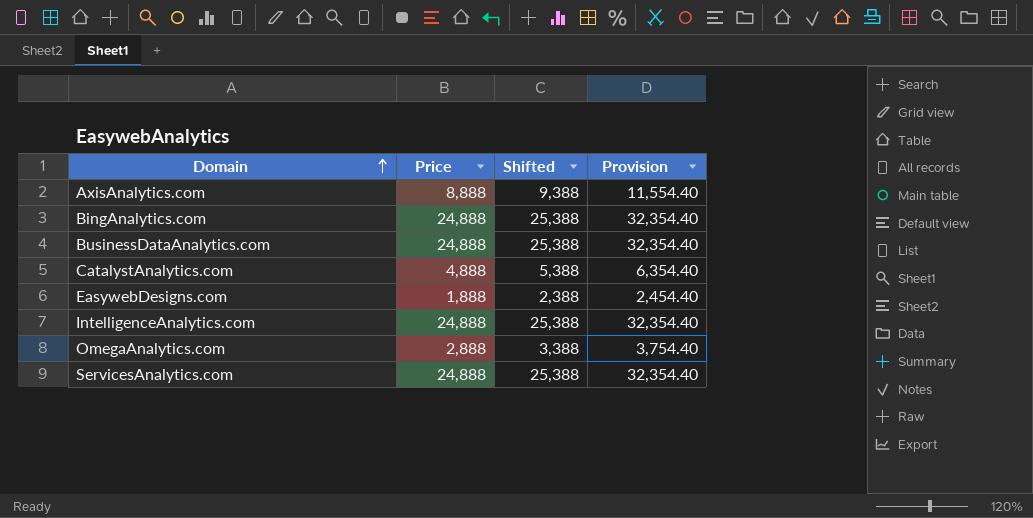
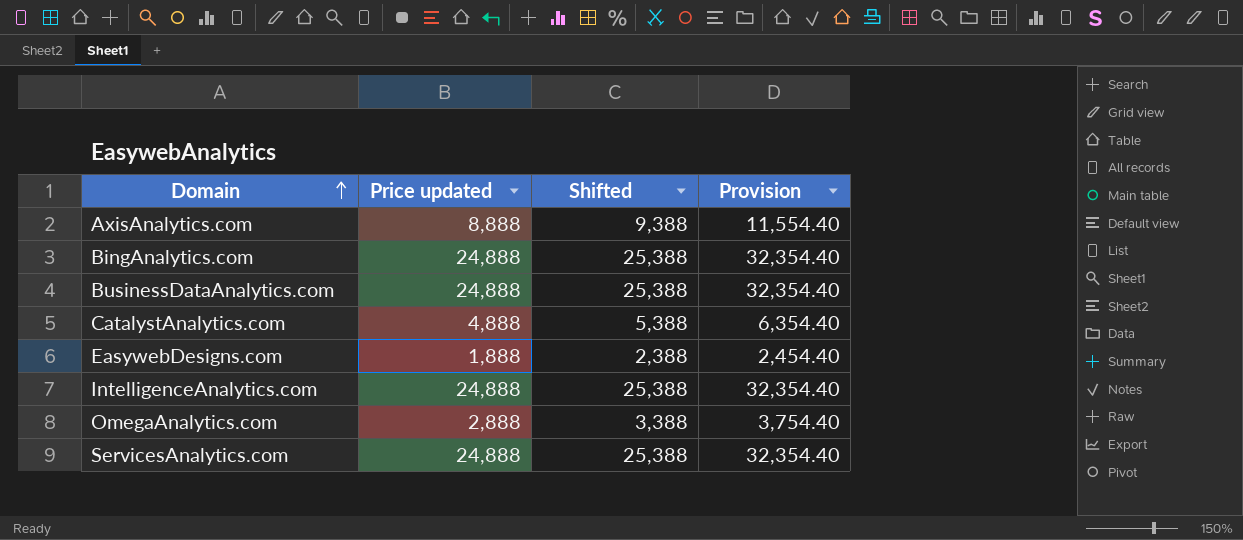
column name: Price -> Price updated

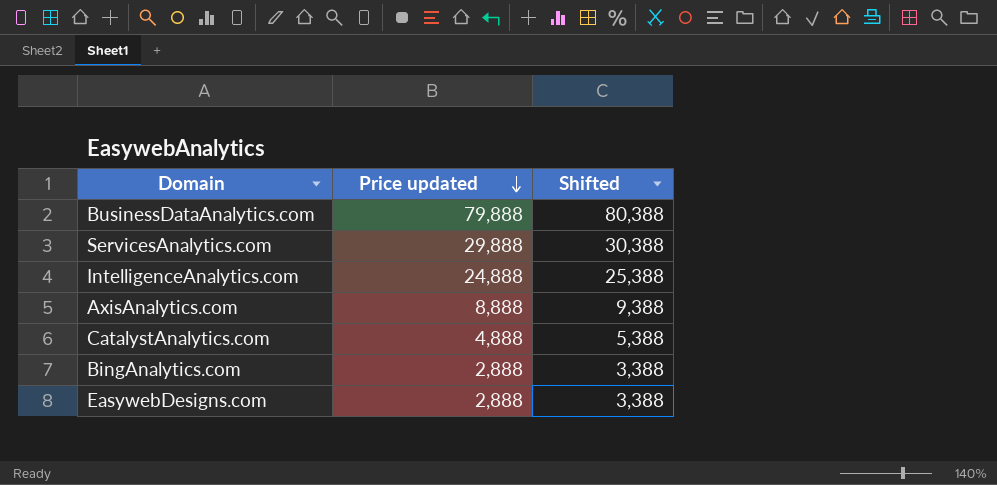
row order: Domain ascending -> Price updated descending
column Provision | formula: [Price updated] * 1.3 -> none
row OmegaAnalytics.com: 2,888 | 3,388 | 3,754.40 -> none
BusinessDataAnalytics.com | Price updated: 24,888 -> 79,888
BusinessDataAnalytics.com | Shifted: 25,388 -> 80,388
ServicesAnalytics.com | Price updated: 24,888 -> 29,888
ServicesAnalytics.com | Shifted: 25,388 -> 30,388
BingAnalytics.com | Price updated: 24,888 -> 2,888
BingAnalytics.com | Shifted: 25,388 -> 3,388
EasywebDesigns.com | Price updated: 1,888 -> 2,888
EasywebDesigns.com | Shifted: 2,388 -> 3,388

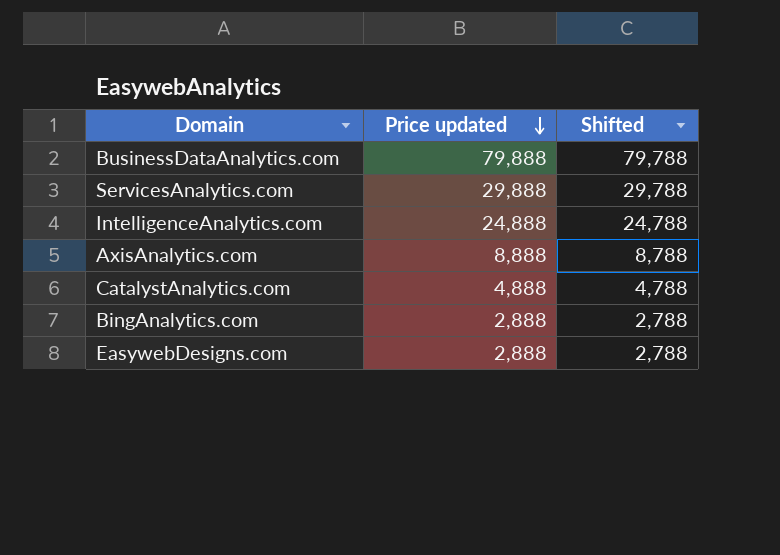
column Shifted | formula: [Price updated] + 500 -> [Price updated] - 100

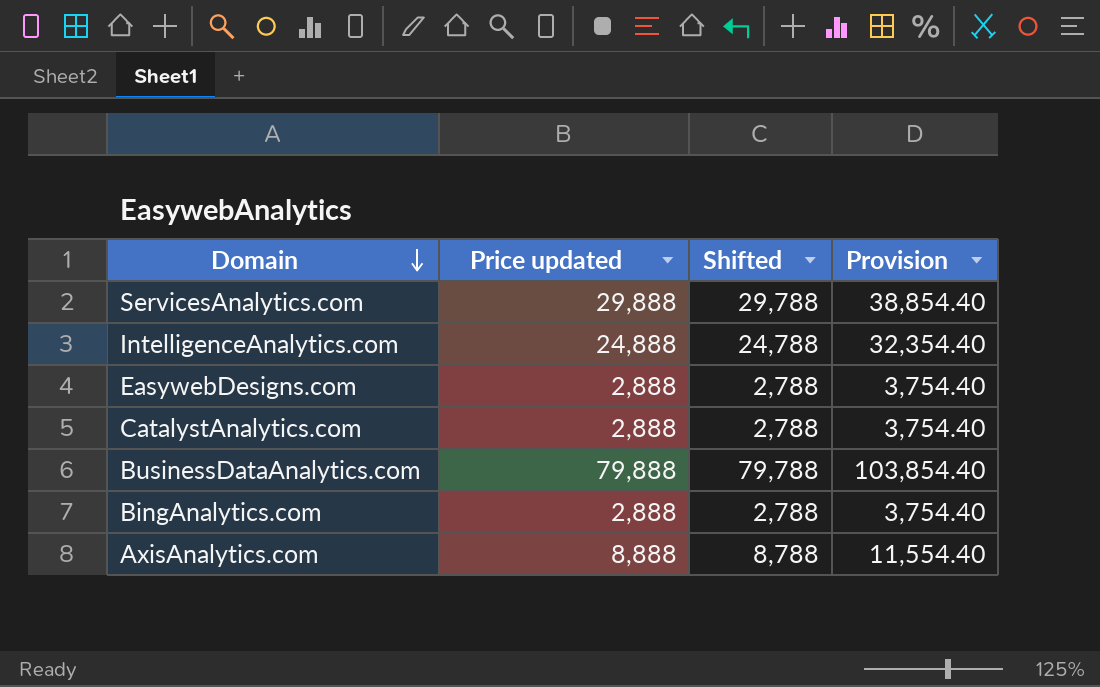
row order: Price updated descending -> Domain descending
column Provision | formula: none -> [Price updated] * 1.3
CatalystAnalytics.com | Price updated: 4,888 -> 2,888
CatalystAnalytics.com | Shifted: 4,788 -> 2,788

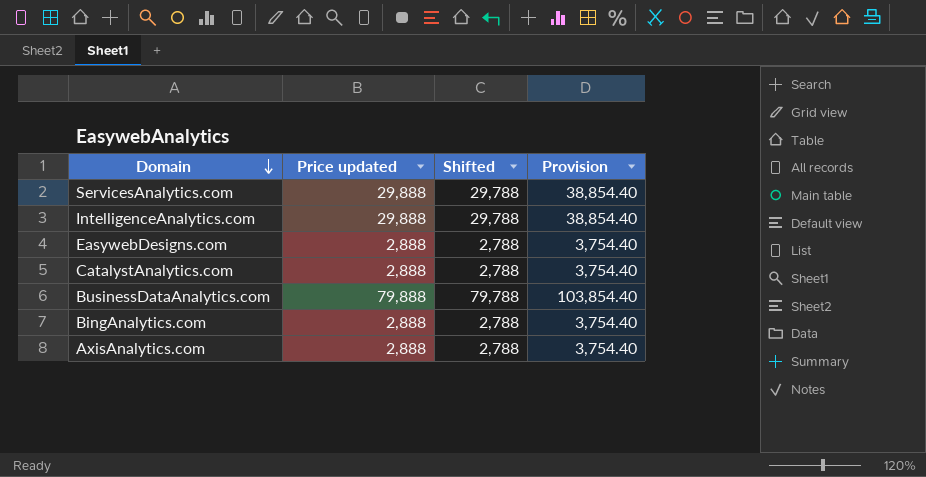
IntelligenceAnalytics.com | Price updated: 24,888 -> 29,888
IntelligenceAnalytics.com | Shifted: 24,788 -> 29,788
IntelligenceAnalytics.com | Provision: 32,354.40 -> 38,854.40
AxisAnalytics.com | Price updated: 8,888 -> 2,888
AxisAnalytics.com | Shifted: 8,788 -> 2,788
AxisAnalytics.com | Provision: 11,554.40 -> 3,754.40

